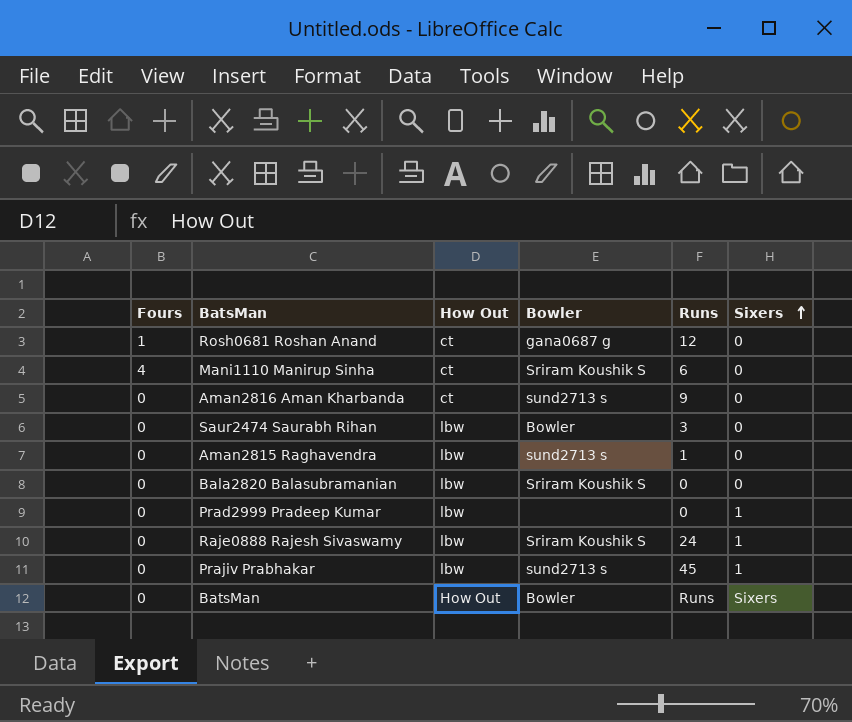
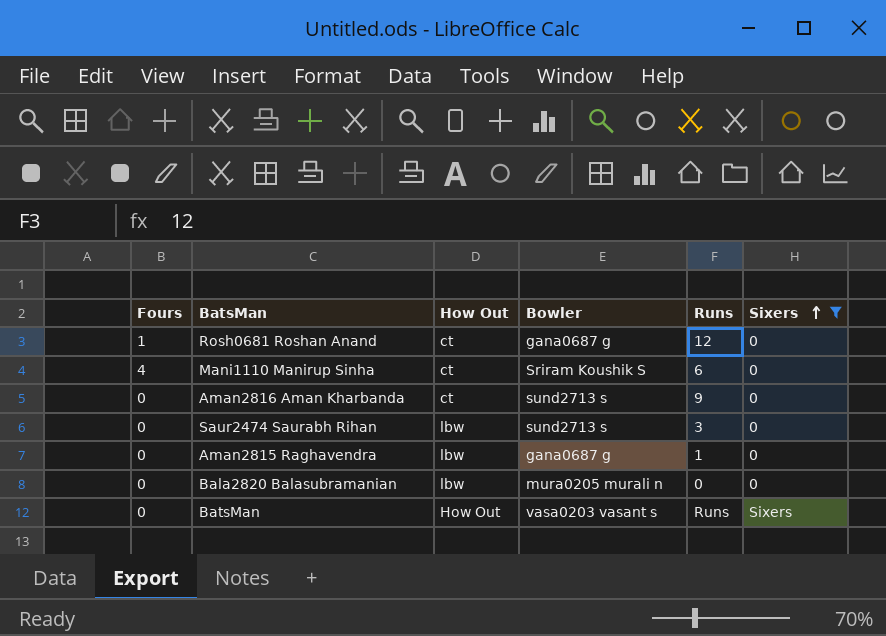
filter: none -> Sixers != 1
Saur2474 Saurabh Rihan | Bowler: Bowler -> sund2713 s
Aman2815 Raghavendra | Bowler: sund2713 s -> gana0687 g
Bala2820 Balasubramanian | Bowler: Sriram Koushik S -> mura0205 murali n
BatsMan | Bowler: Bowler -> vasa0203 vasant s

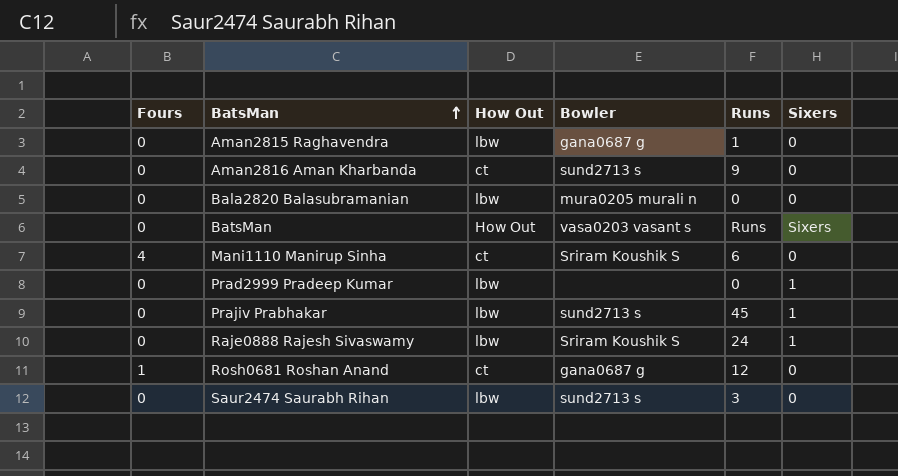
filter: Sixers != 1 -> none
row order: Sixers ascending -> BatsMan ascending

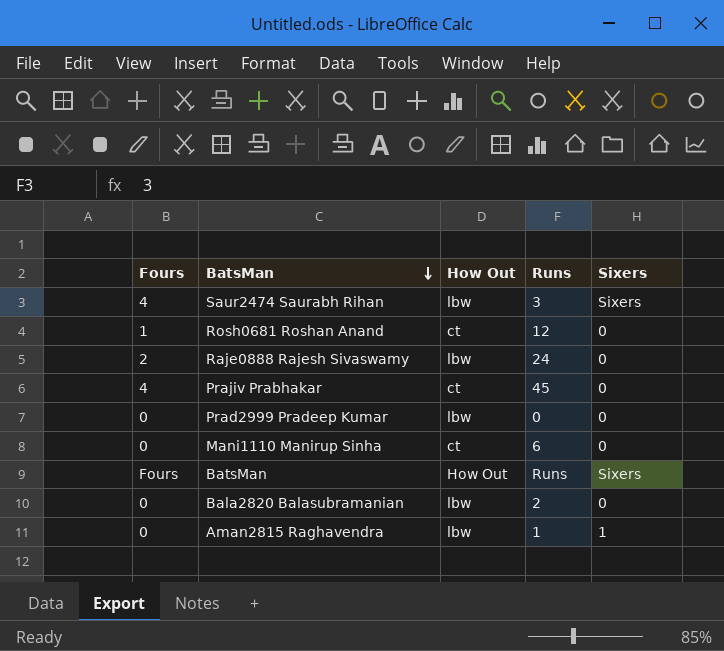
row order: BatsMan ascending -> BatsMan descending
column Bowler | position: 4 -> none
row Aman2816 Aman Kharbanda: 0 | ct | sund2713 s | 9 | 0 -> none
Saur2474 Saurabh Rihan | Fours: 0 -> 4
Saur2474 Saurabh Rihan | Sixers: 0 -> Sixers
Raje0888 Rajesh Sivaswamy | Fours: 0 -> 2
Raje0888 Rajesh Sivaswamy | Sixers: 1 -> 0
Prajiv Prabhakar | Fours: 0 -> 4
Prajiv Prabhakar | How Out: lbw -> ct
Prajiv Prabhakar | Sixers: 1 -> 0
Prad2999 Pradeep Kumar | Sixers: 1 -> 0
Mani1110 Manirup Sinha | Fours: 4 -> 0
BatsMan | Fours: 0 -> Fours
Bala2820 Balasubramanian | Runs: 0 -> 2
Aman2815 Raghavendra | Sixers: 0 -> 1

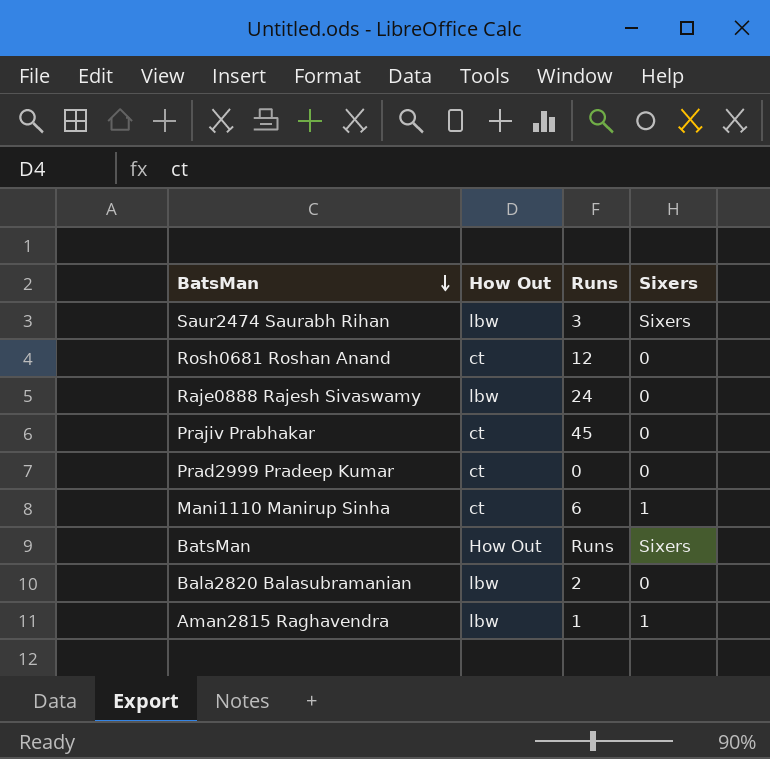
column Fours | position: 1 -> none
Prad2999 Pradeep Kumar | How Out: lbw -> ct
Mani1110 Manirup Sinha | Sixers: 0 -> 1

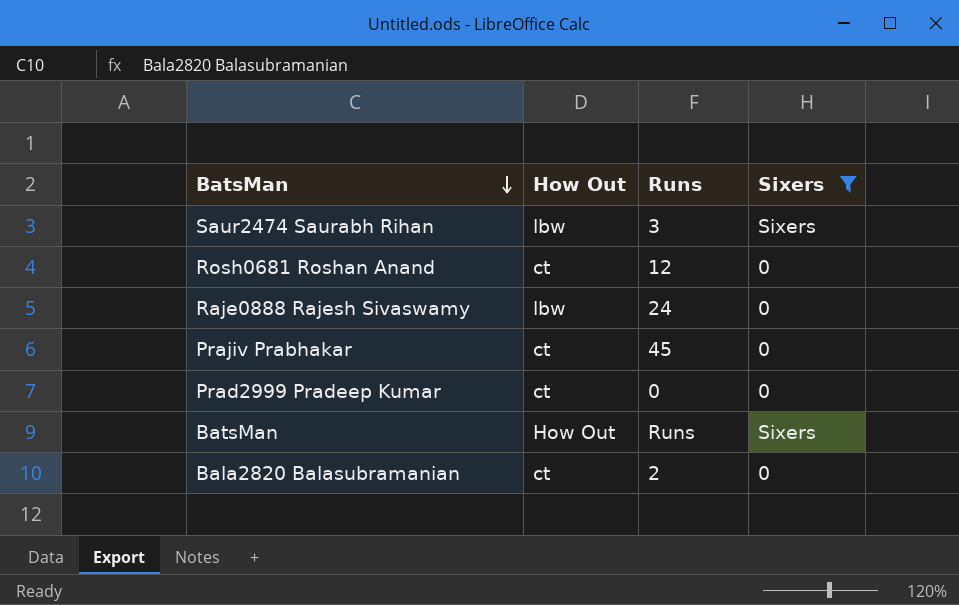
filter: none -> Sixers != 1
Bala2820 Balasubramanian | How Out: lbw -> ct

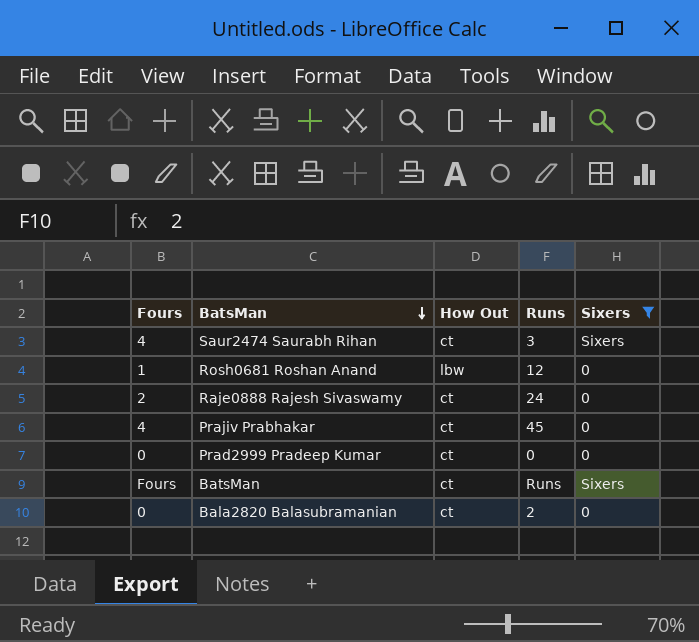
column Fours | position: none -> 1
Saur2474 Saurabh Rihan | How Out: lbw -> ct
Rosh0681 Roshan Anand | How Out: ct -> lbw
Raje0888 Rajesh Sivaswamy | How Out: lbw -> ct
BatsMan | How Out: How Out -> ct

